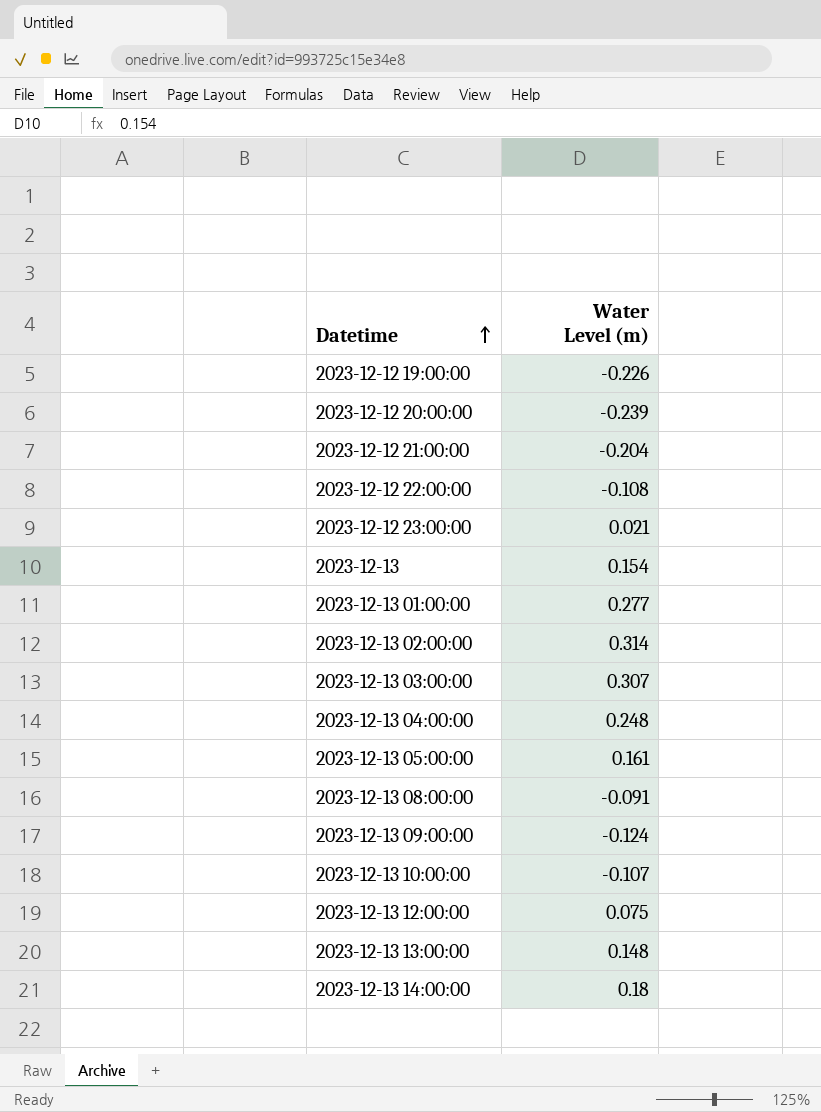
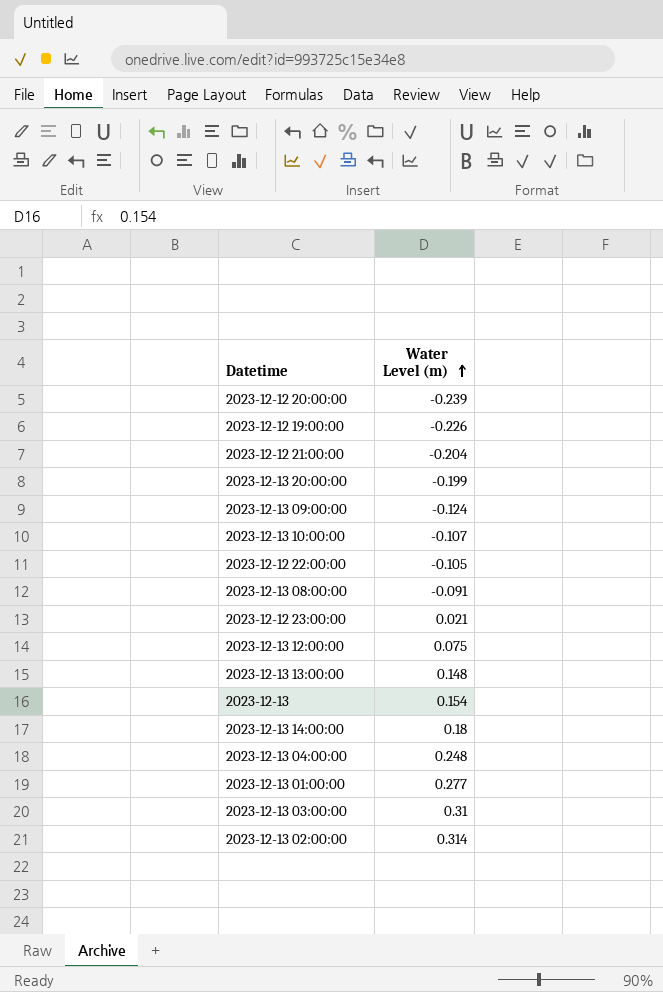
row order: Datetime ascending -> Water Level (m) ascending
row 2023-12-13 05:00:00: 0.161 -> none
row 2023-12-13 20:00:00: none -> -0.199
2023-12-12 22:00:00 | Water Level (m): -0.108 -> -0.105
2023-12-13 03:00:00 | Water Level (m): 0.307 -> 0.31

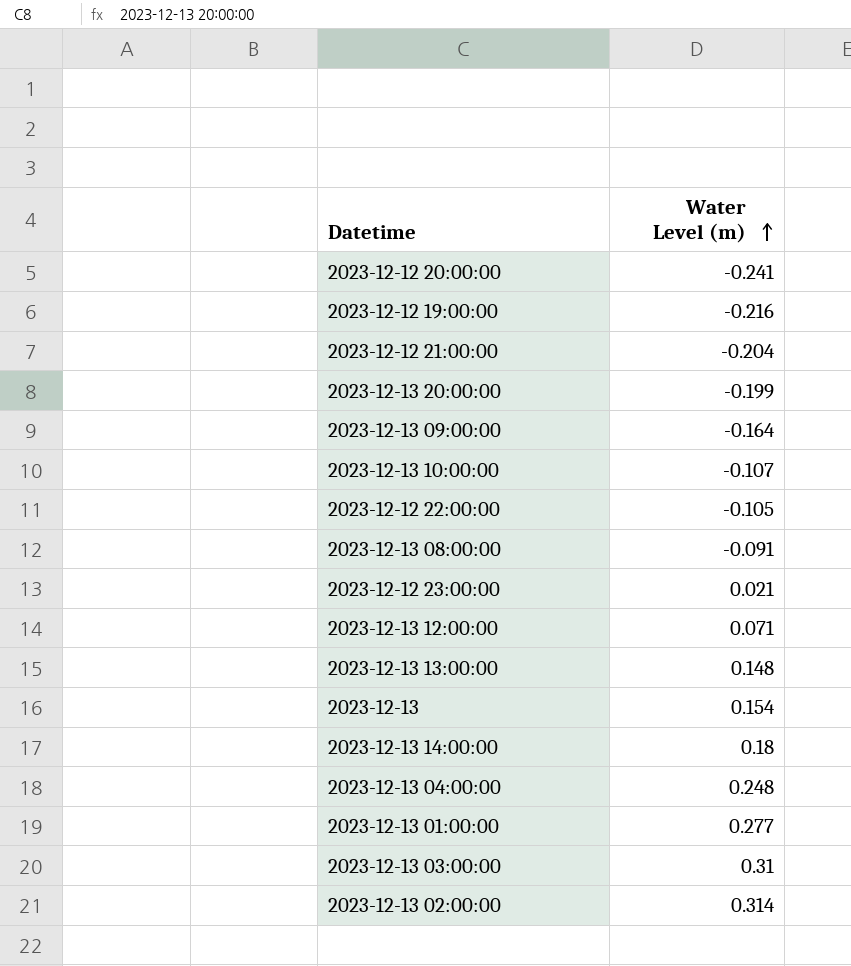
2023-12-12 20:00:00 | Water Level (m): -0.239 -> -0.241
2023-12-12 19:00:00 | Water Level (m): -0.226 -> -0.216
2023-12-13 09:00:00 | Water Level (m): -0.124 -> -0.164
2023-12-13 12:00:00 | Water Level (m): 0.075 -> 0.071

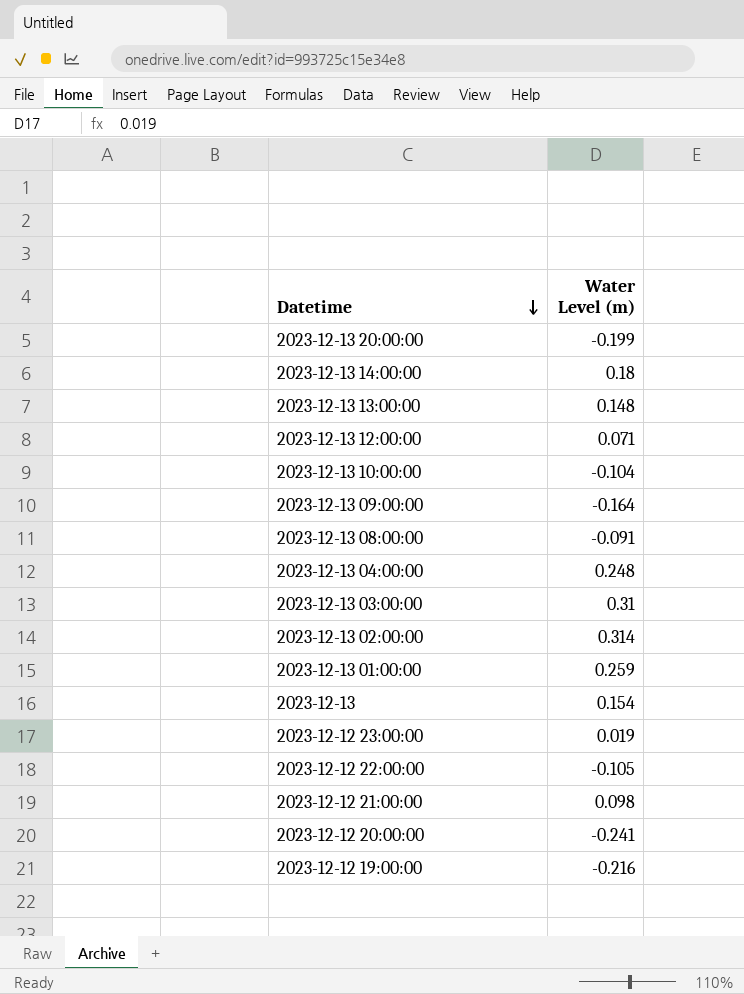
row order: Water Level (m) ascending -> Datetime descending
2023-12-13 10:00:00 | Water Level (m): -0.107 -> -0.104
2023-12-13 01:00:00 | Water Level (m): 0.277 -> 0.259
2023-12-12 23:00:00 | Water Level (m): 0.021 -> 0.019
2023-12-12 21:00:00 | Water Level (m): -0.204 -> 0.098

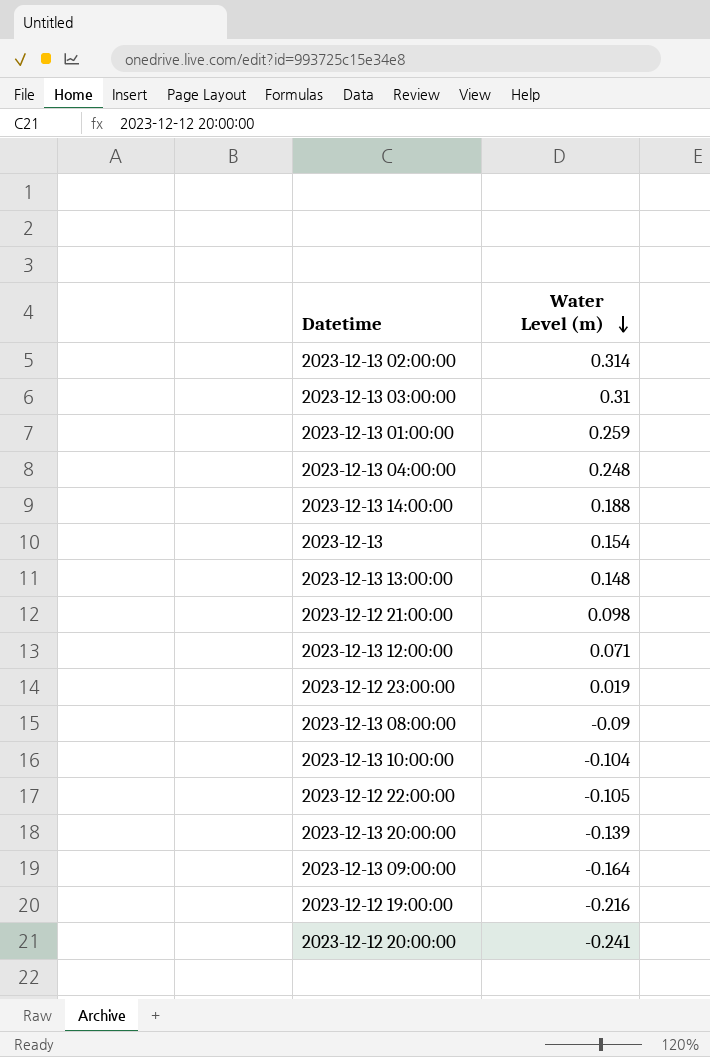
row order: Datetime descending -> Water Level (m) descending
2023-12-13 14:00:00 | Water Level (m): 0.18 -> 0.188
2023-12-13 08:00:00 | Water Level (m): -0.091 -> -0.09
2023-12-13 20:00:00 | Water Level (m): -0.199 -> -0.139

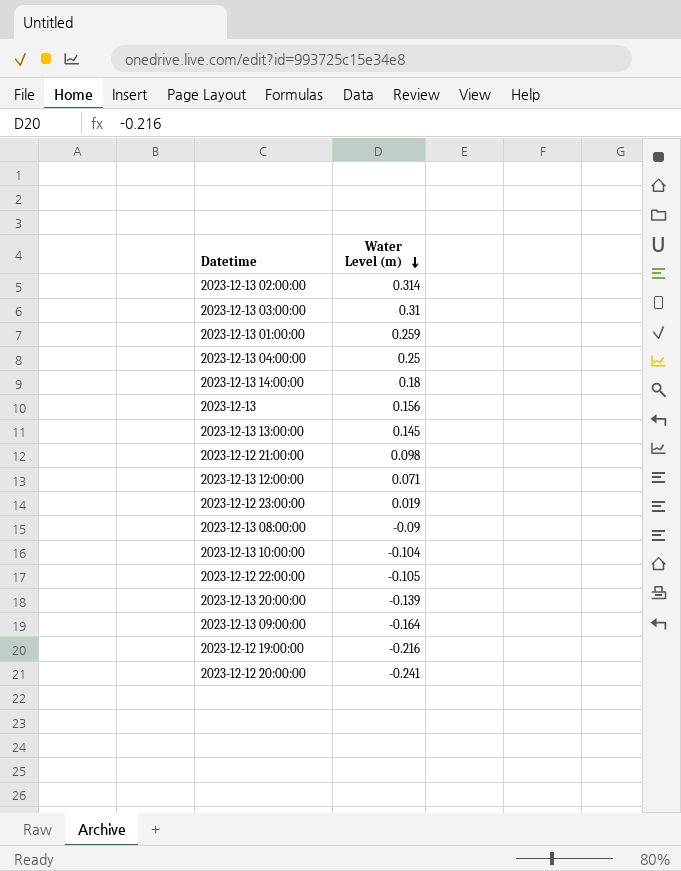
2023-12-13 04:00:00 | Water Level (m): 0.248 -> 0.25
2023-12-13 14:00:00 | Water Level (m): 0.188 -> 0.18
2023-12-13 | Water Level (m): 0.154 -> 0.156
2023-12-13 13:00:00 | Water Level (m): 0.148 -> 0.145

